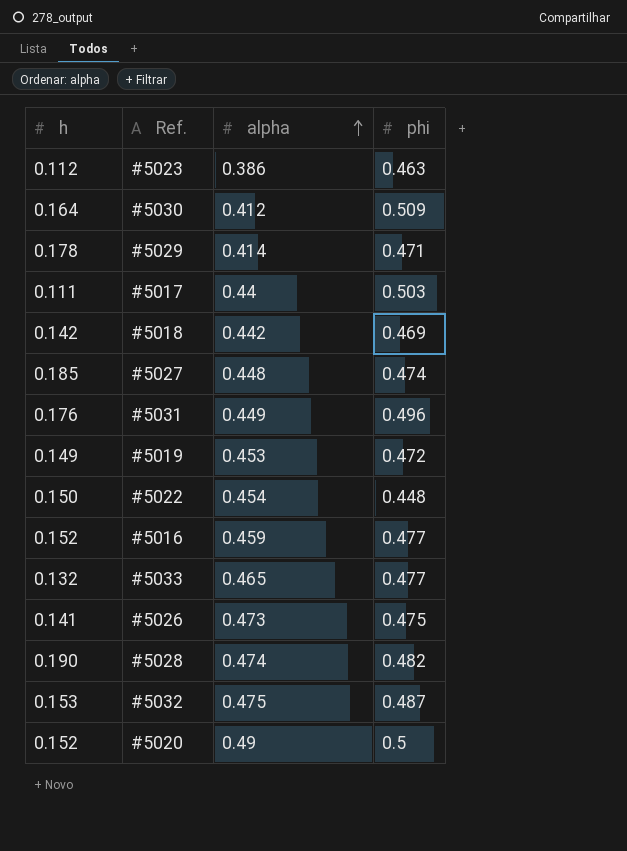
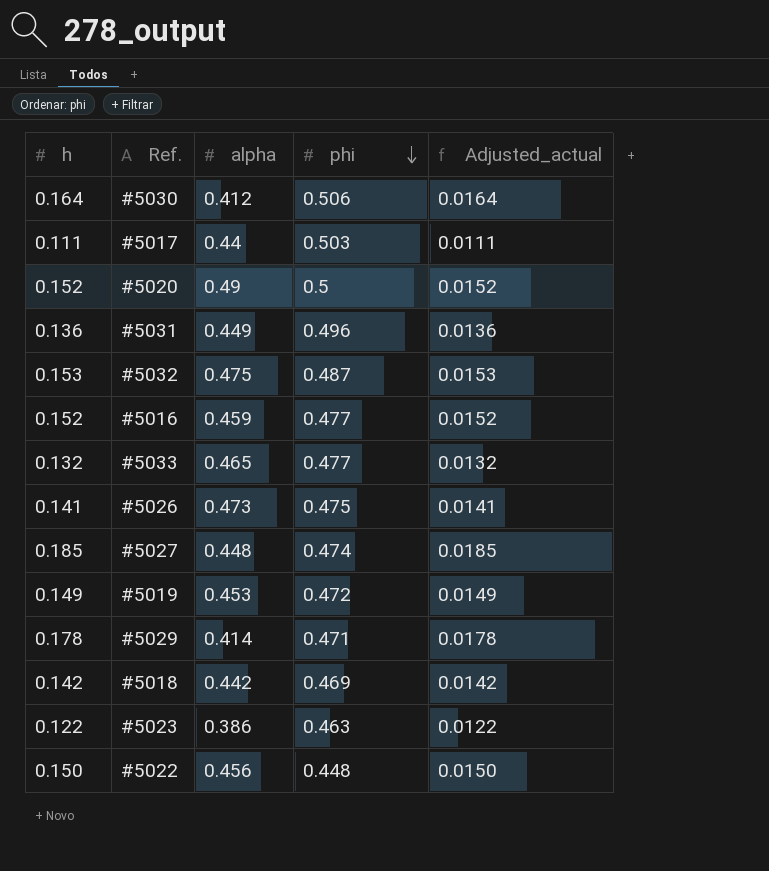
row order: alpha ascending -> phi descending
column Adjusted_actual | formula: none -> [h] * 0.1
row #5028: 0.190 | 0.474 | 0.482 -> none
#5030 | phi: 0.509 -> 0.506
#5031 | h: 0.176 -> 0.136
#5023 | h: 0.112 -> 0.122
#5022 | alpha: 0.454 -> 0.456

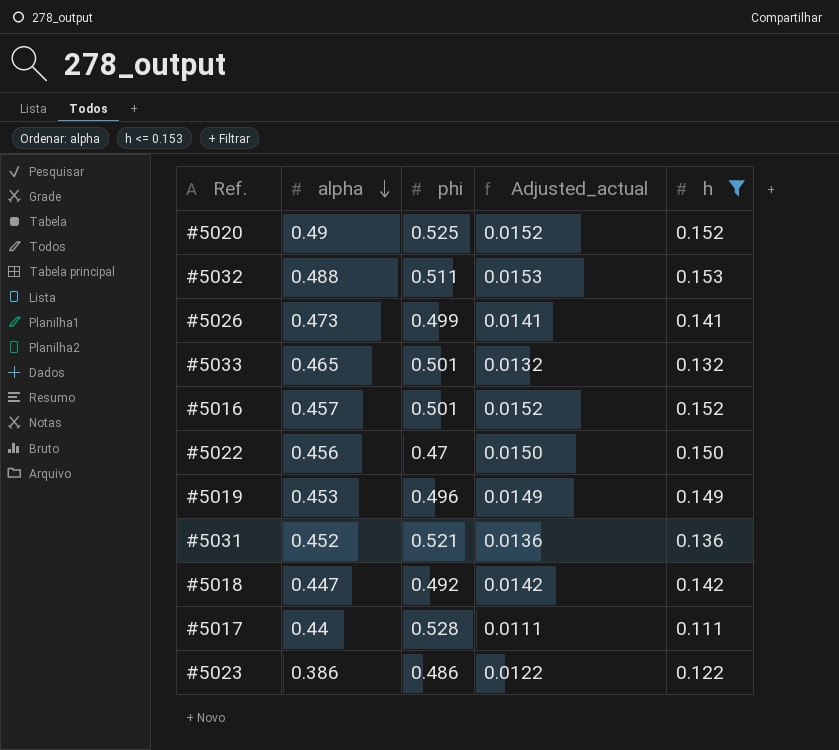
filter: none -> h <= 0.153
row order: phi descending -> alpha descending
column h | position: 1 -> 5
#5020 | phi: 0.5 -> 0.525
#5032 | alpha: 0.475 -> 0.488
#5032 | phi: 0.487 -> 0.511
#5026 | phi: 0.475 -> 0.499
#5033 | phi: 0.477 -> 0.501
#5016 | alpha: 0.459 -> 0.457
#5016 | phi: 0.477 -> 0.501
#5022 | phi: 0.448 -> 0.47
#5019 | phi: 0.472 -> 0.496
#5031 | alpha: 0.449 -> 0.452
#5031 | phi: 0.496 -> 0.521
#5018 | alpha: 0.442 -> 0.447
#5018 | phi: 0.469 -> 0.492
#5017 | phi: 0.503 -> 0.528
#5023 | phi: 0.463 -> 0.486

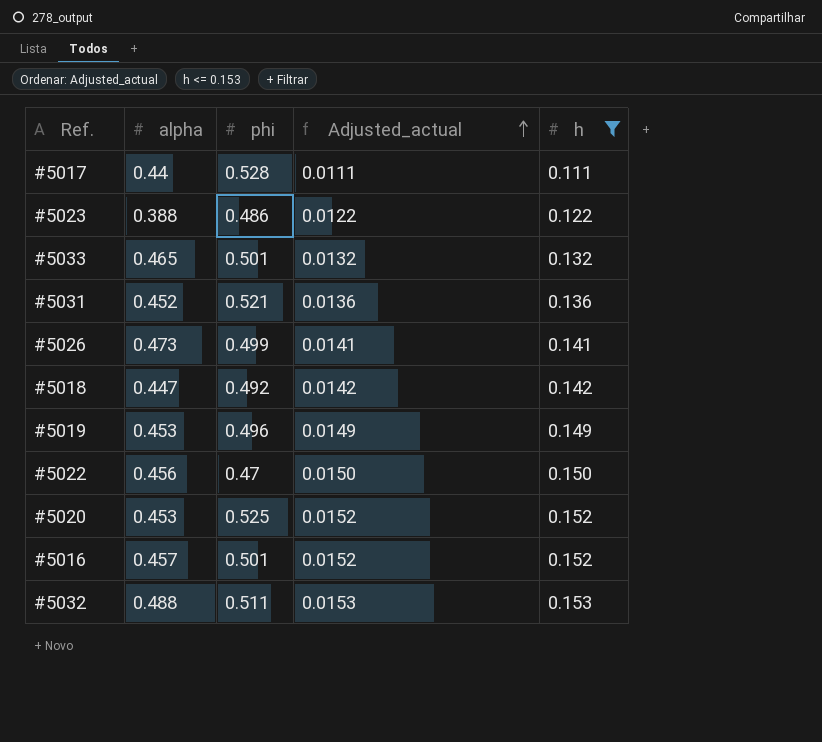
row order: alpha descending -> Adjusted_actual ascending
#5023 | alpha: 0.386 -> 0.388
#5020 | alpha: 0.49 -> 0.453

